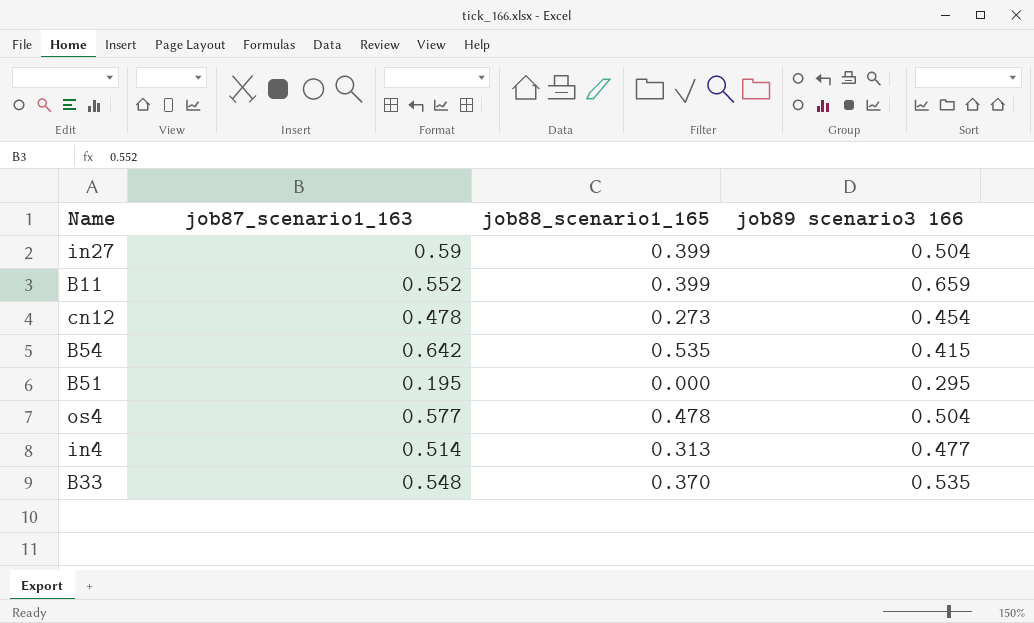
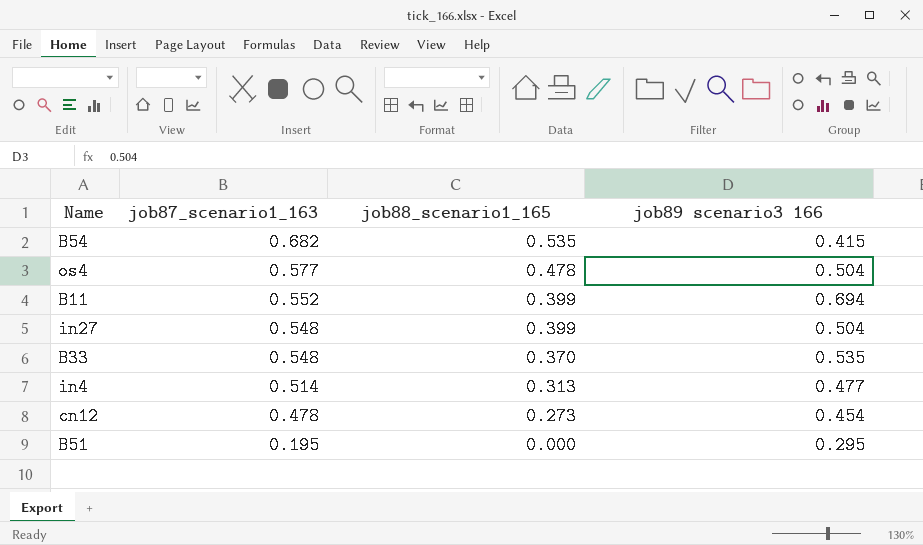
row order: none -> job87_scenario1_163 descending
B54 | job87_scenario1_163: 0.642 -> 0.682
B11 | job89 scenario3 166: 0.659 -> 0.694
in27 | job87_scenario1_163: 0.59 -> 0.548

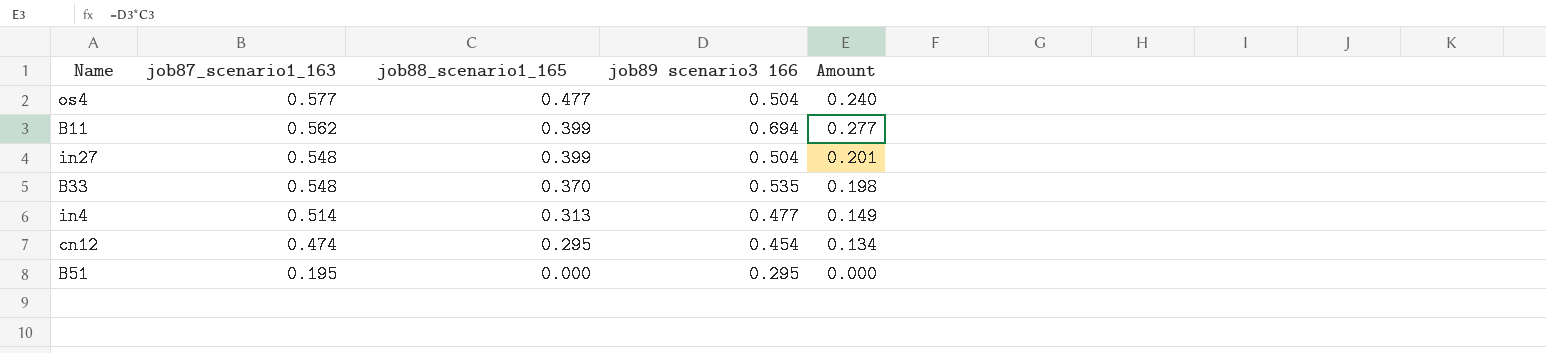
column Amount | formula: none -> [job88_scenario1_165] * [job89 scenario3 166]
row B54: 0.682 | 0.535 | 0.415 -> none
os4 | job88_scenario1_165: 0.478 -> 0.477
B11 | job87_scenario1_163: 0.552 -> 0.562
cn12 | job87_scenario1_163: 0.478 -> 0.474
cn12 | job88_scenario1_165: 0.273 -> 0.295

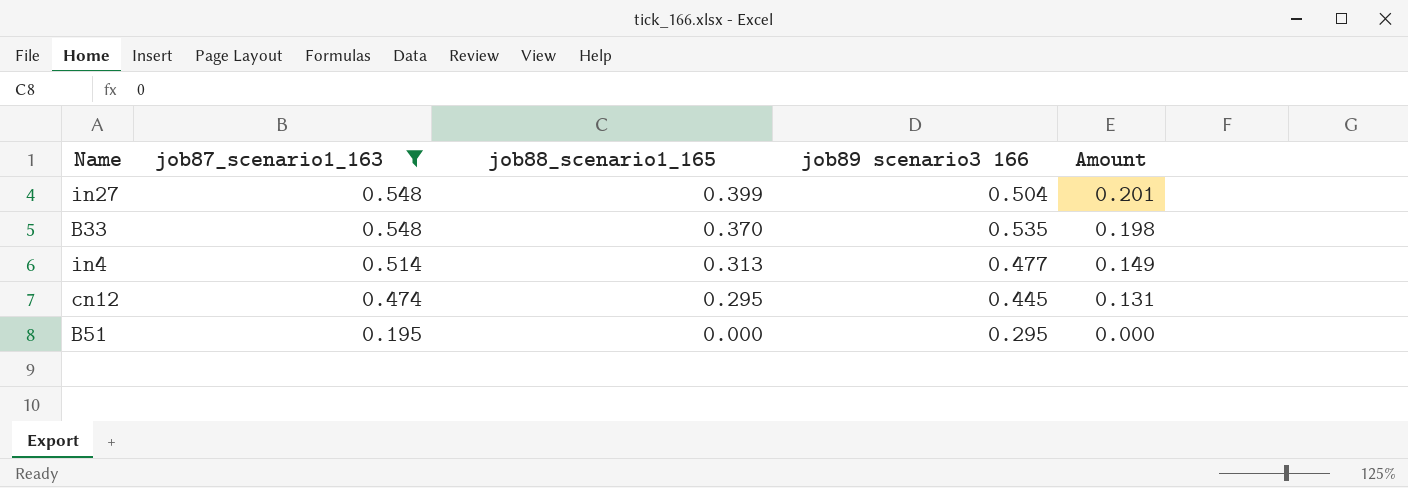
filter: none -> job87_scenario1_163 <= 0.548
cn12 | job89 scenario3 166: 0.454 -> 0.445
cn12 | Amount: 0.134 -> 0.131

